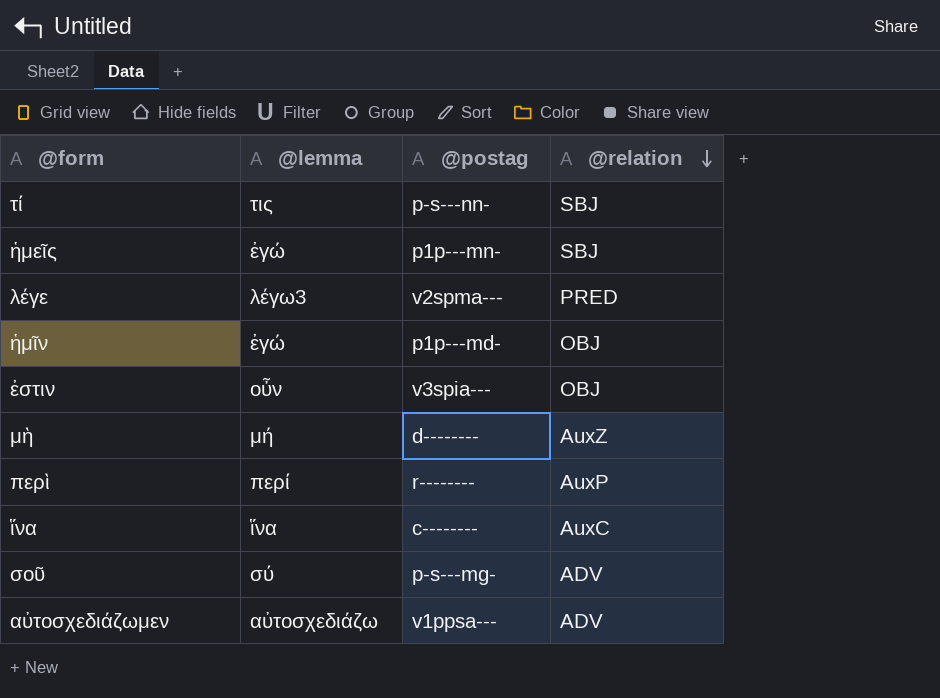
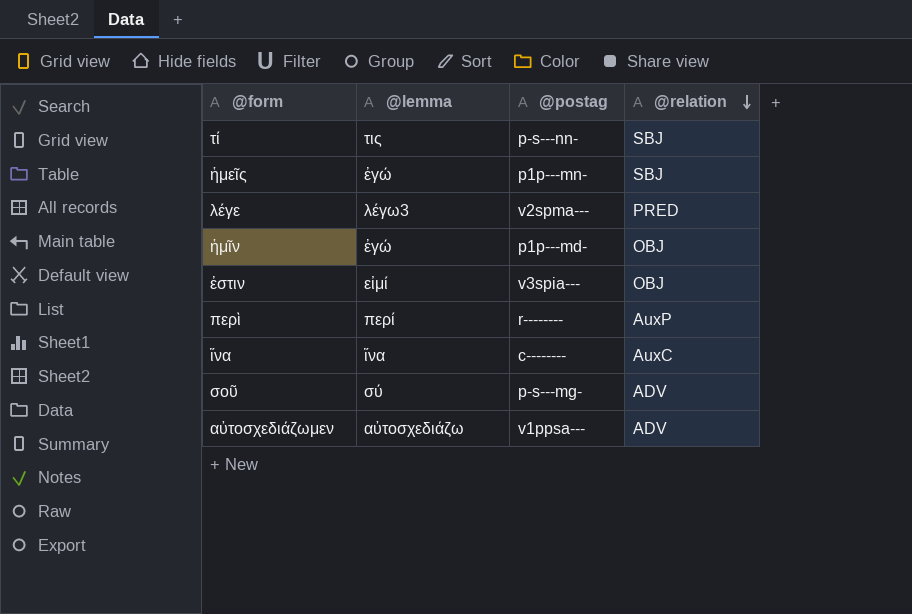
row μὴ: μή | d-------- | AuxZ -> none
ἐστιν | @lemma: οὖν -> εἰμί

